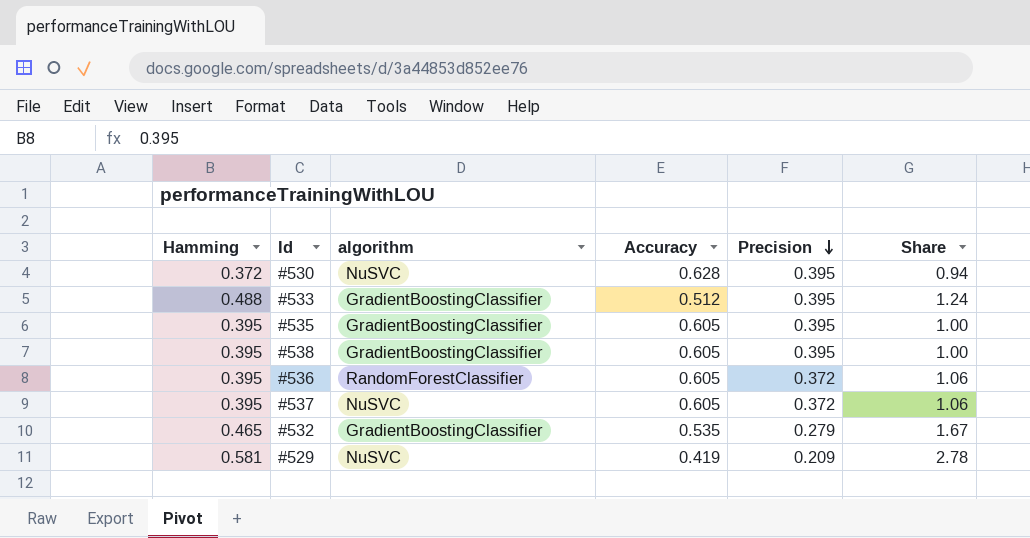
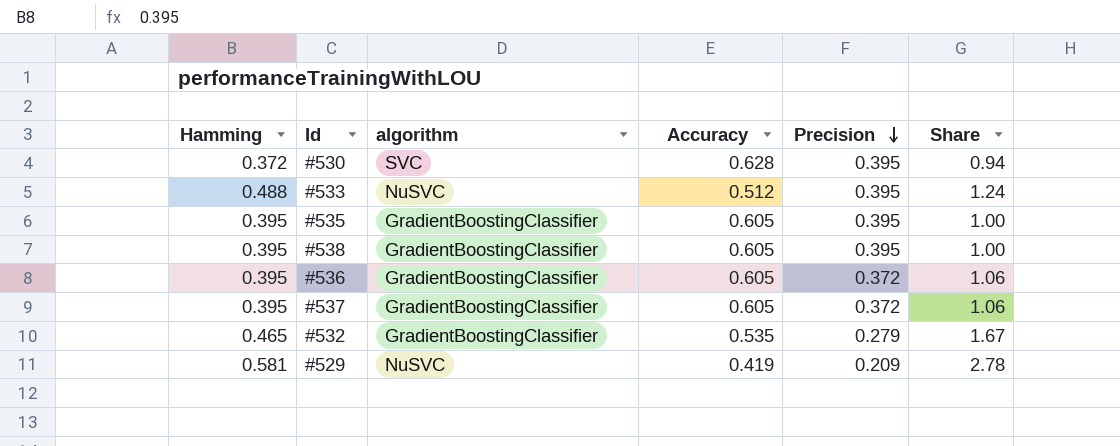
#530 | algorithm: NuSVC -> SVC
#533 | algorithm: GradientBoostingClassifier -> NuSVC
#536 | algorithm: RandomForestClassifier -> GradientBoostingClassifier
#537 | algorithm: NuSVC -> GradientBoostingClassifier

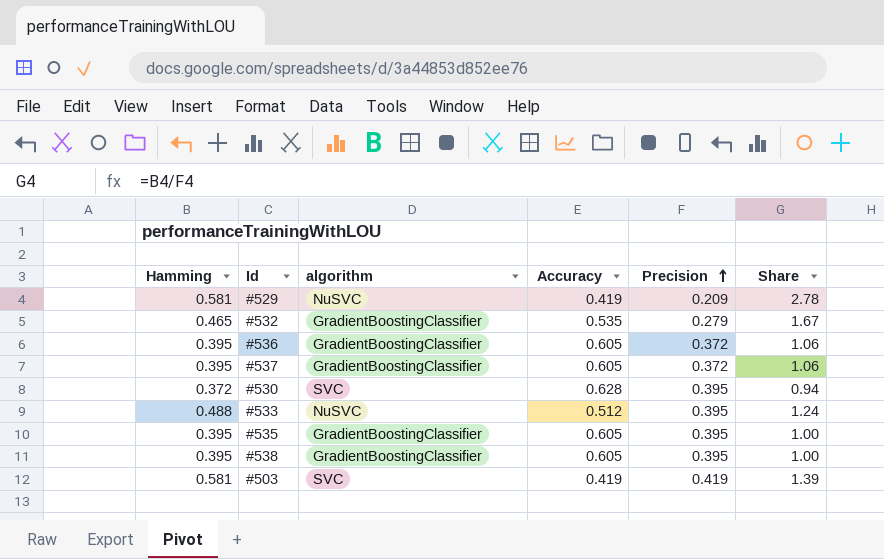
row order: Precision descending -> Precision ascending
row #503: none -> 0.581 | SVC | 0.419 | 0.419 | 1.39

